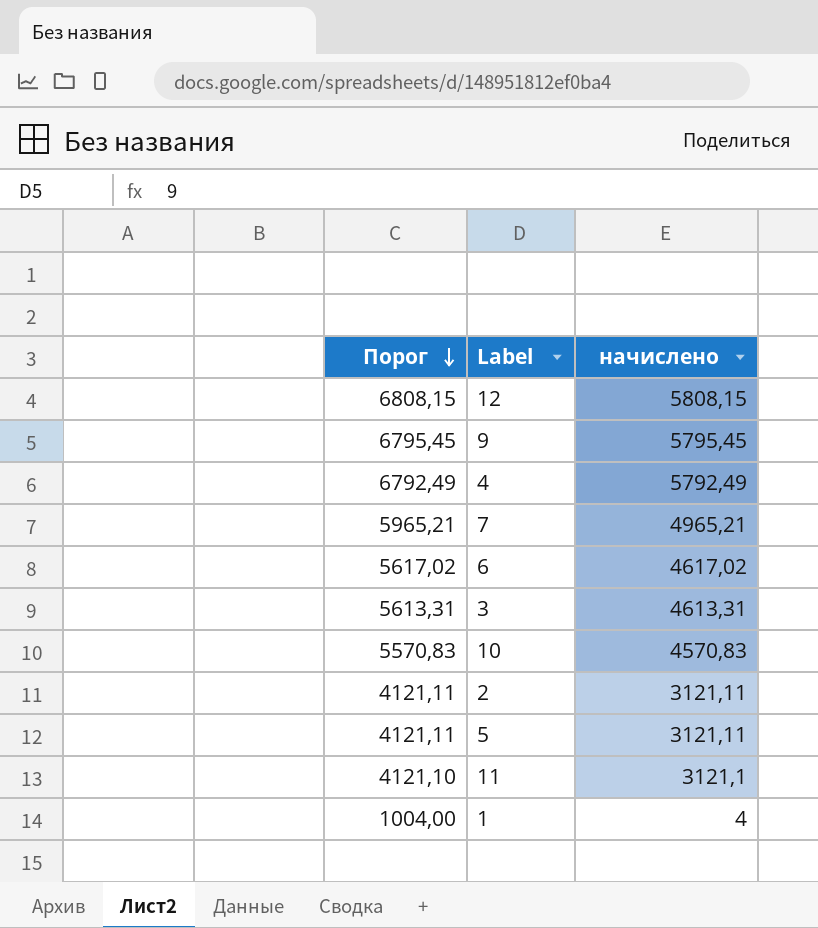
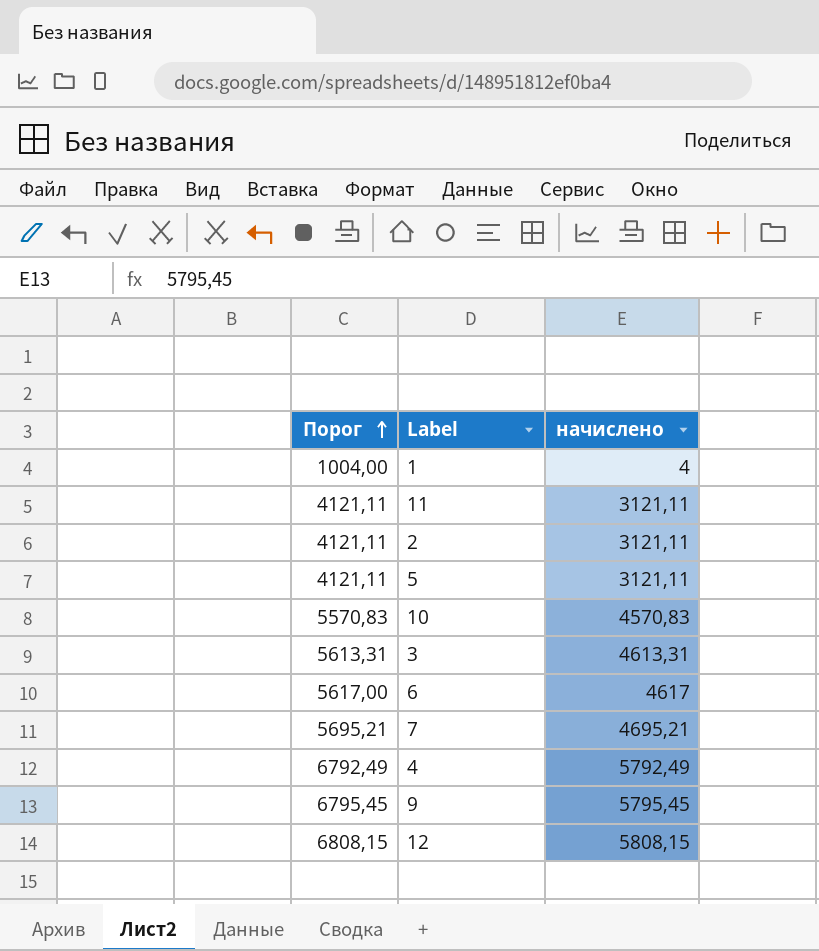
row order: Порог descending -> Порог ascending
11 | Порог: 4121,10 -> 4121,11
11 | начислено: 3121,1 -> 3121,11
6 | Порог: 5617,02 -> 5617,00
6 | начислено: 4617,02 -> 4617
7 | Порог: 5965,21 -> 5695,21
7 | начислено: 4965,21 -> 4695,21

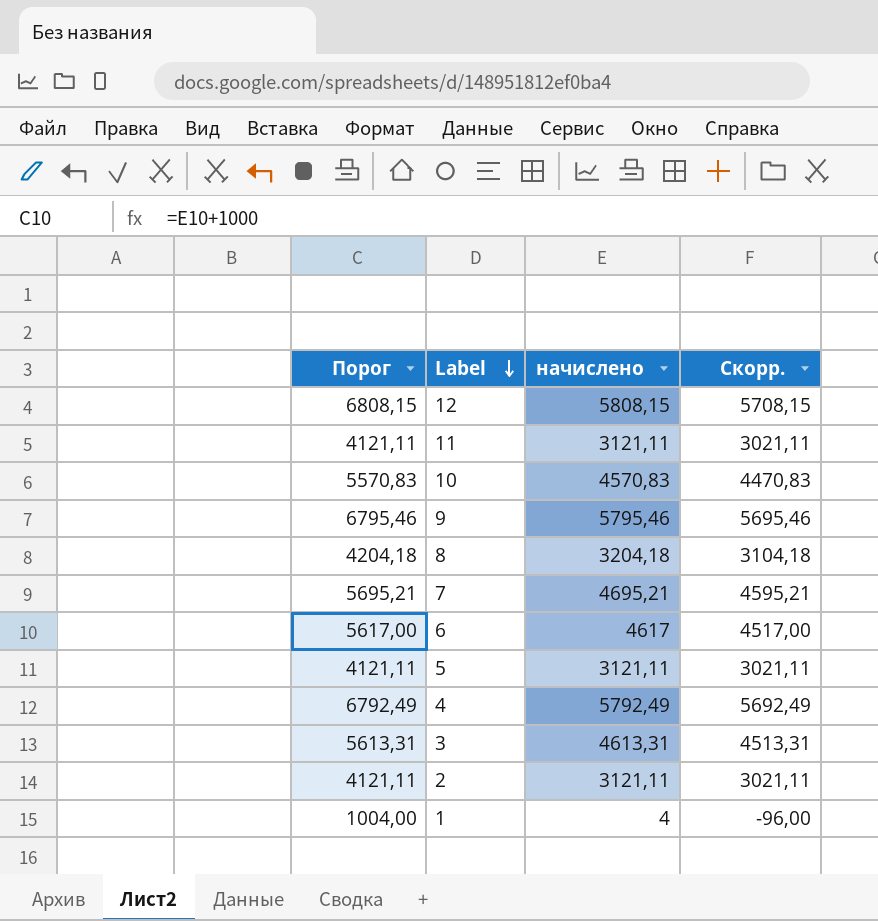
row order: Порог ascending -> Label descending
column Скорр. | formula: none -> [начислено] - 100
9 | Порог: 6795,45 -> 6795,46
9 | начислено: 5795,45 -> 5795,46
row 8: none -> 4204,18 | 3204,18 | 3104,18

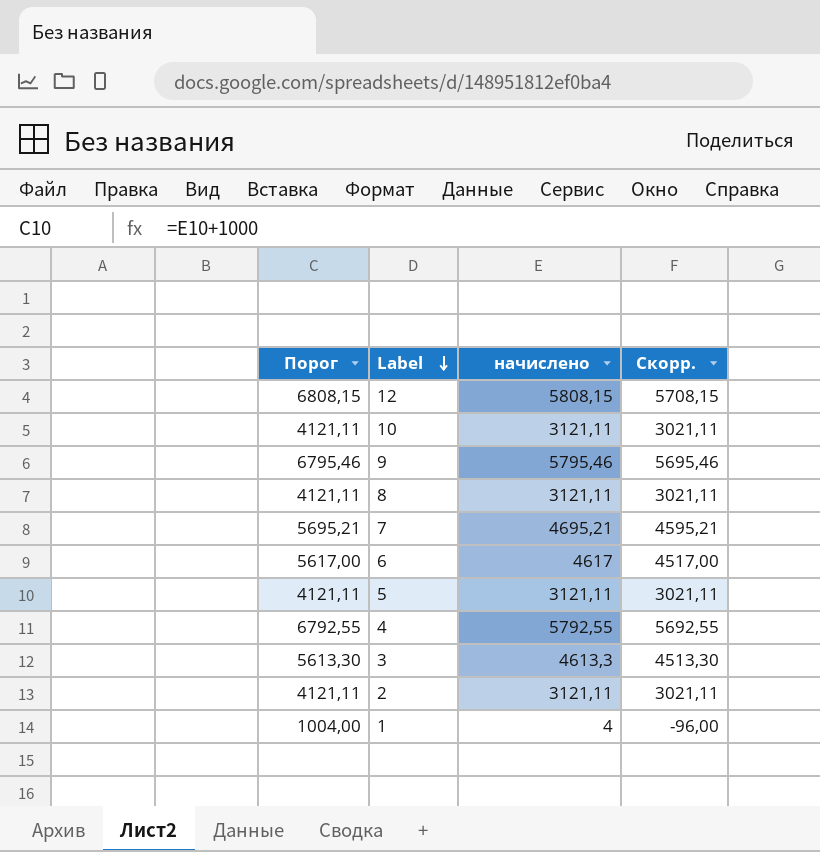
row 11: 4121,11 | 3121,11 | 3021,11 -> none
10 | Порог: 5570,83 -> 4121,11
10 | начислено: 4570,83 -> 3121,11
10 | Скорр.: 4470,83 -> 3021,11
8 | Порог: 4204,18 -> 4121,11
8 | начислено: 3204,18 -> 3121,11
8 | Скорр.: 3104,18 -> 3021,11
4 | Порог: 6792,49 -> 6792,55
4 | начислено: 5792,49 -> 5792,55
4 | Скорр.: 5692,49 -> 5692,55
3 | Порог: 5613,31 -> 5613,30
3 | начислено: 4613,31 -> 4613,3
3 | Скорр.: 4513,31 -> 4513,30

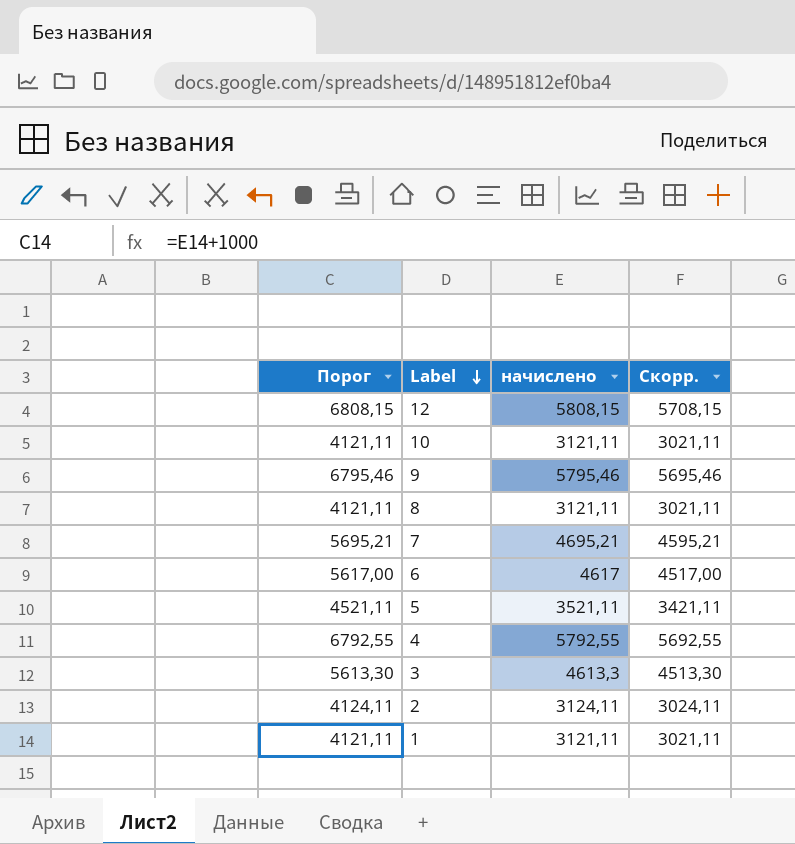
5 | Порог: 4121,11 -> 4521,11
5 | начислено: 3121,11 -> 3521,11
5 | Скорр.: 3021,11 -> 3421,11
2 | Порог: 4121,11 -> 4124,11
2 | начислено: 3121,11 -> 3124,11
2 | Скорр.: 3021,11 -> 3024,11
1 | Порог: 1004,00 -> 4121,11
1 | начислено: 4 -> 3121,11
1 | Скорр.: -96,00 -> 3021,11

